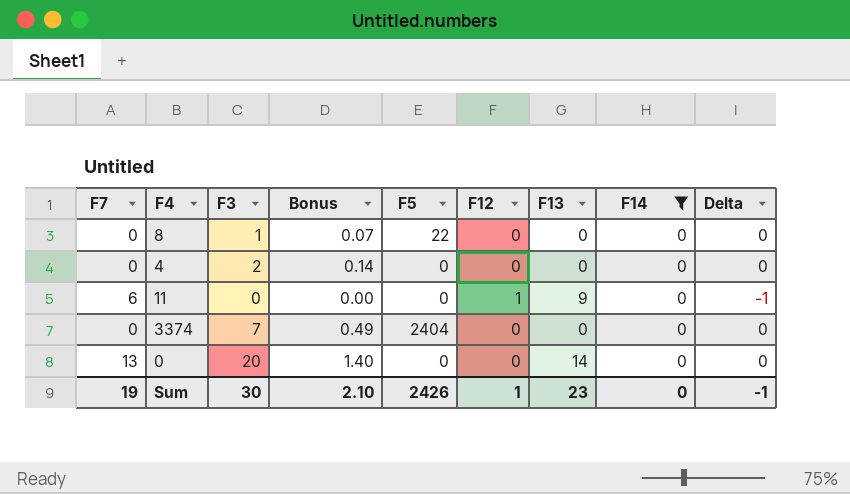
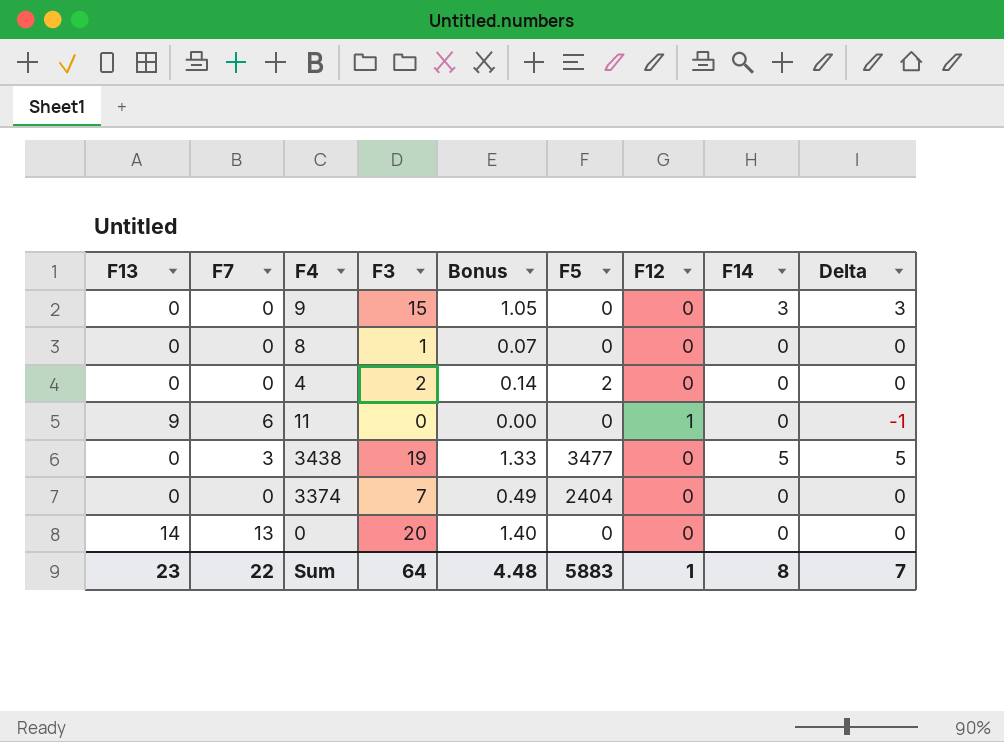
filter: F14 = 0 -> none
column F13 | position: 7 -> 1
8 | F5: 22 -> 0
4 | F5: 0 -> 2
Sum | F7: 19 -> 22
Sum | F3: 30 -> 64
Sum | Bonus: 2.10 -> 4.48
Sum | F5: 2426 -> 5883
Sum | F14: 0 -> 8
Sum | Delta: -1 -> 7

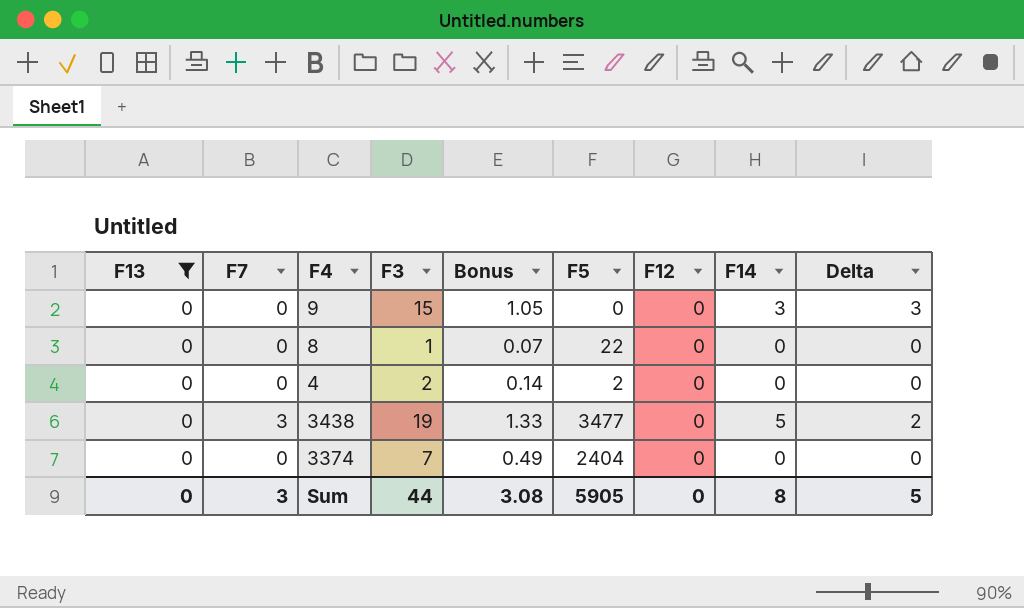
filter: none -> F13 = 0
column Delta | formula: [F14] - [F12] -> [F14] - [F7]
8 | F5: 0 -> 22
Sum | F13: 23 -> 0
Sum | F7: 22 -> 3
Sum | F3: 64 -> 44
Sum | Bonus: 4.48 -> 3.08
Sum | F5: 5883 -> 5905
Sum | F12: 1 -> 0
Sum | Delta: 7 -> 5

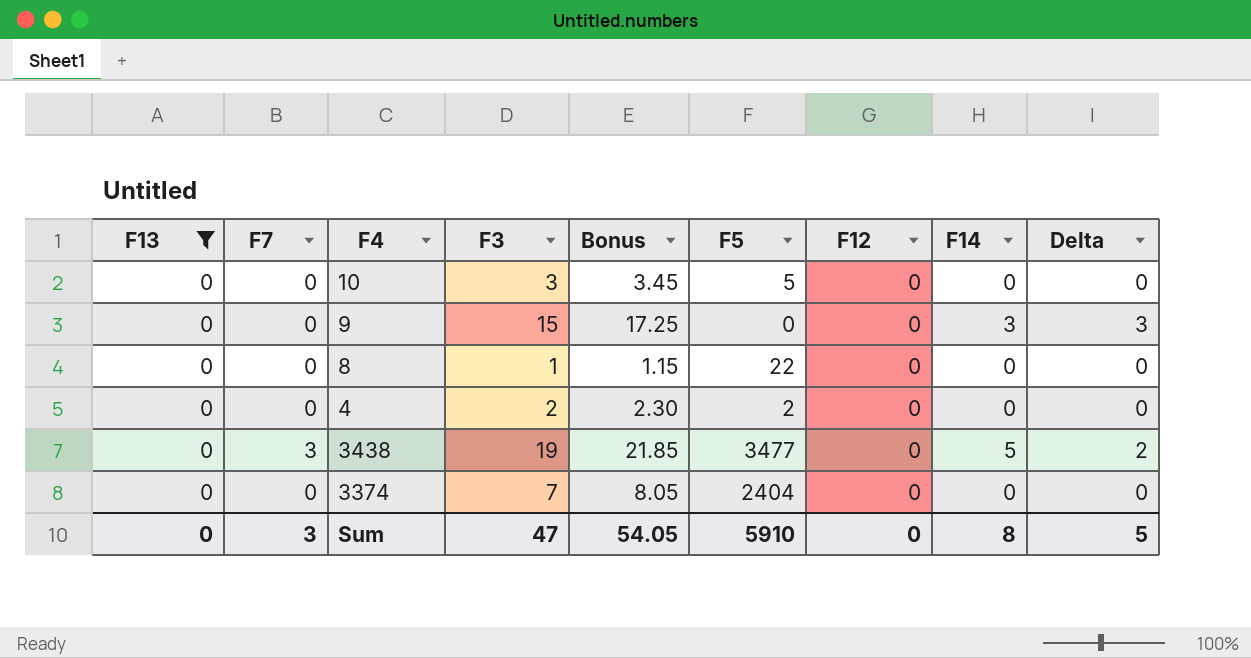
column Bonus | formula: [F3] * 0.07 -> [F3] * 1.15
row 10: none -> 0 | 0 | 3 | 3.45 | 5 | 0 | 0 | 0
Sum | F3: 44 -> 47
Sum | Bonus: 3.08 -> 54.05
Sum | F5: 5905 -> 5910

